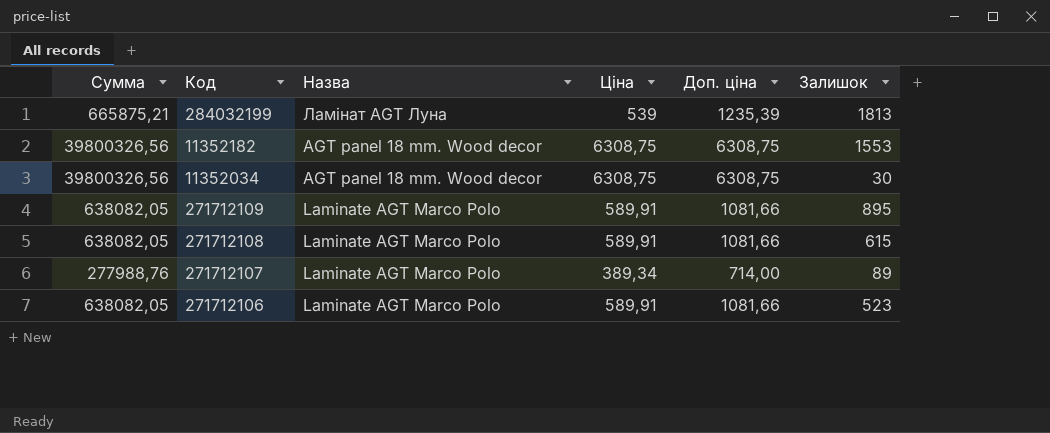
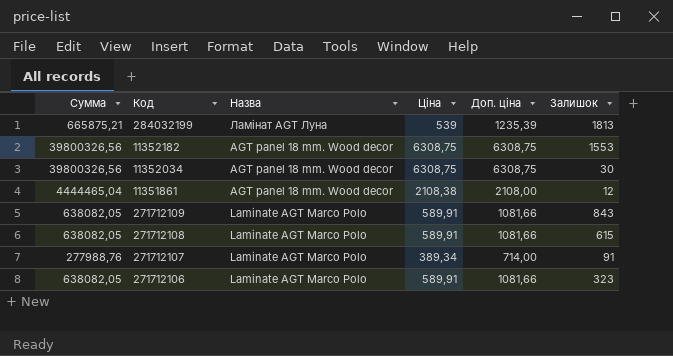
row 11351861: none -> 4444465,04 | AGT panel 18 mm. Wood decor | 2108,38 | 2108,00 | 12
271712109 | Залишок: 895 -> 843
271712107 | Залишок: 89 -> 91
271712106 | Залишок: 523 -> 323

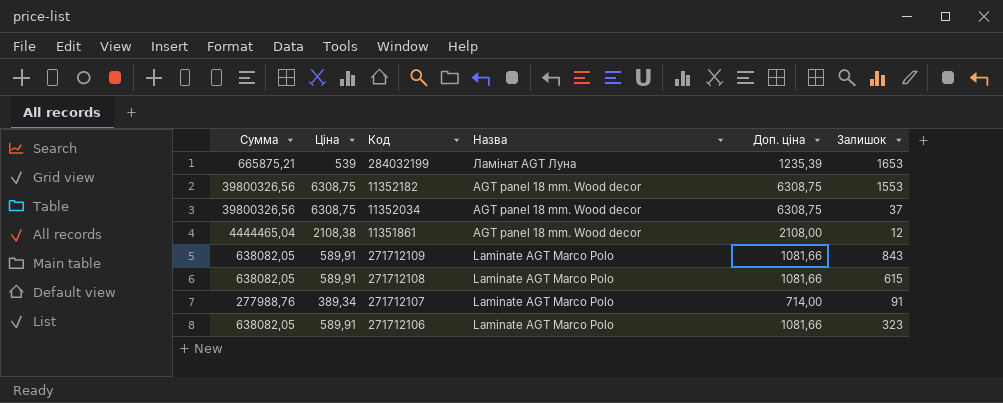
column Ціна | position: 4 -> 2
284032199 | Залишок: 1813 -> 1653
11352034 | Залишок: 30 -> 37

